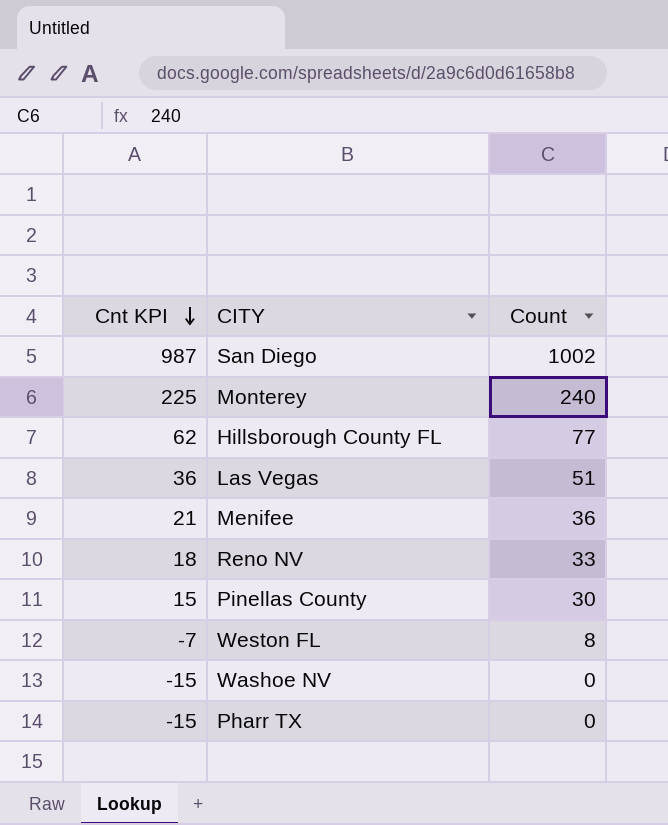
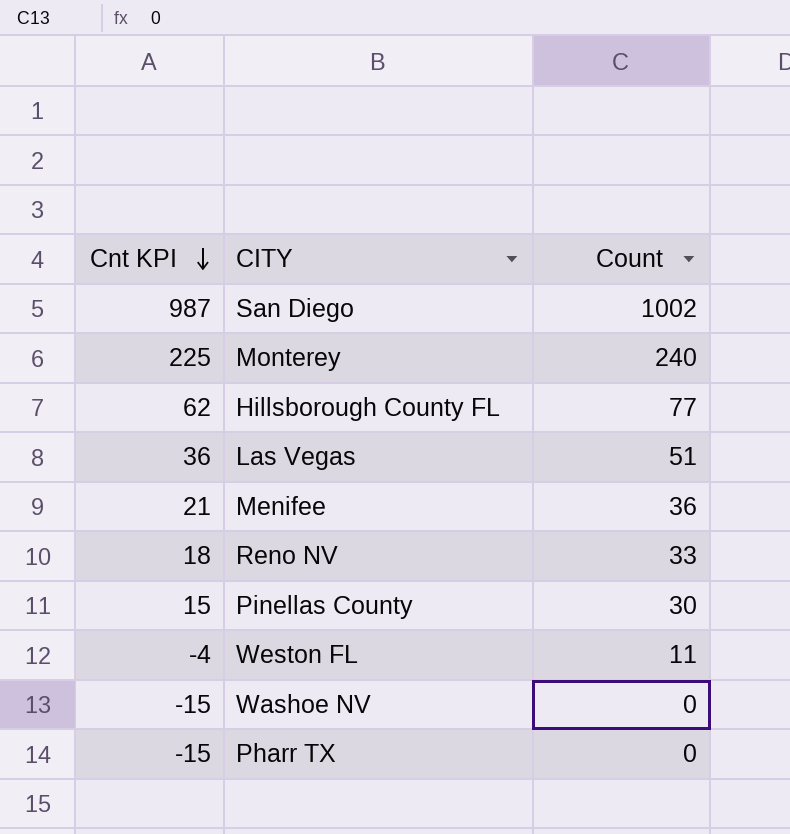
Weston FL | Cnt KPI: -7 -> -4
Weston FL | Count: 8 -> 11

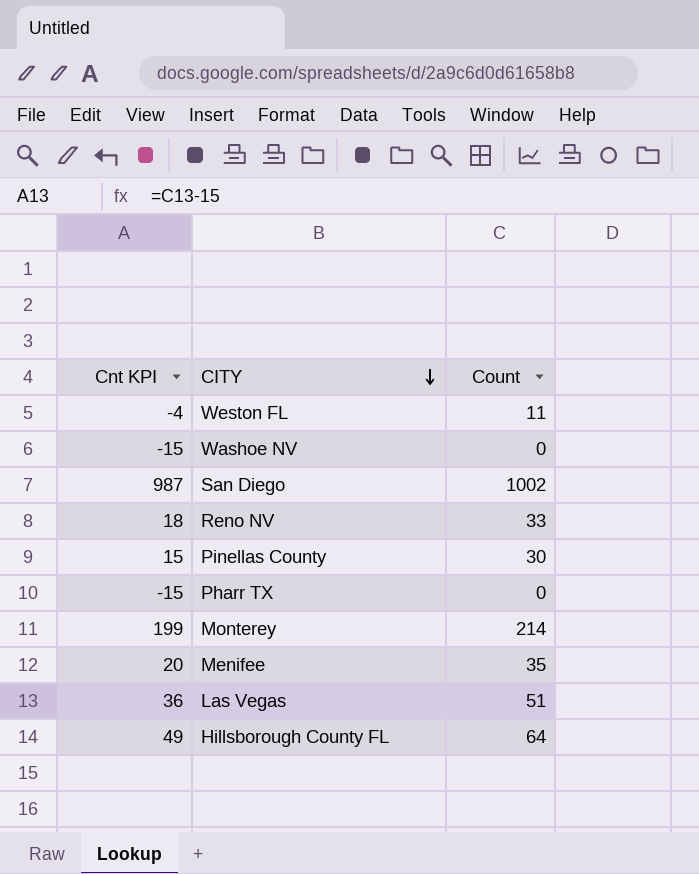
row order: Cnt KPI descending -> CITY descending
Monterey | Cnt KPI: 225 -> 199
Monterey | Count: 240 -> 214
Menifee | Cnt KPI: 21 -> 20
Menifee | Count: 36 -> 35
Hillsborough County FL | Cnt KPI: 62 -> 49
Hillsborough County FL | Count: 77 -> 64

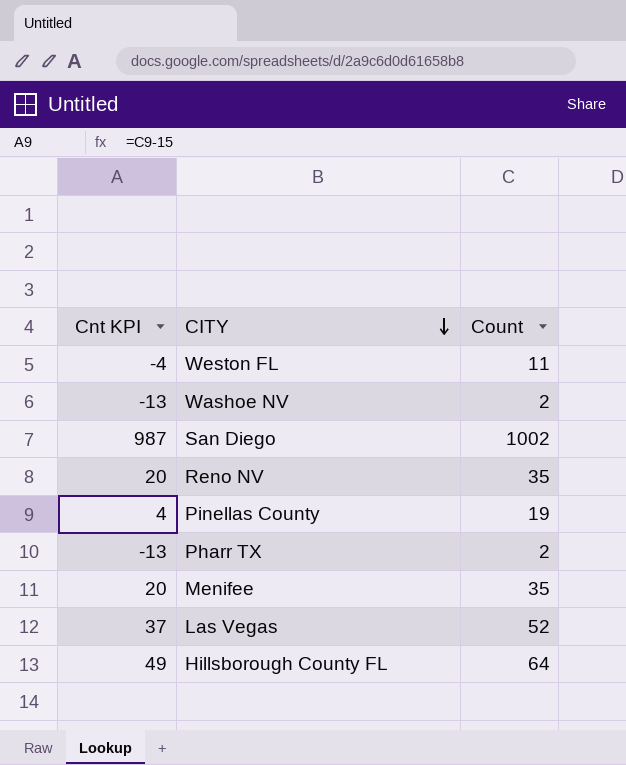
row Monterey: 199 | 214 -> none
Washoe NV | Cnt KPI: -15 -> -13
Washoe NV | Count: 0 -> 2
Reno NV | Cnt KPI: 18 -> 20
Reno NV | Count: 33 -> 35
Pinellas County | Cnt KPI: 15 -> 4
Pinellas County | Count: 30 -> 19
Pharr TX | Cnt KPI: -15 -> -13
Pharr TX | Count: 0 -> 2
Las Vegas | Cnt KPI: 36 -> 37
Las Vegas | Count: 51 -> 52

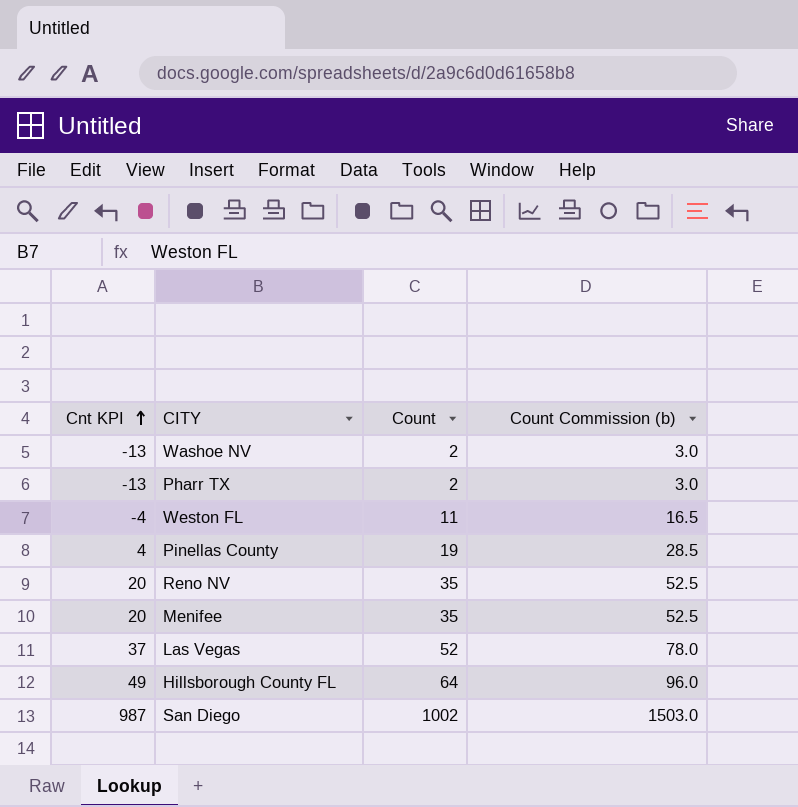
row order: CITY descending -> Cnt KPI ascending
column Count Commission (b) | formula: none -> [Count] * 1.5

